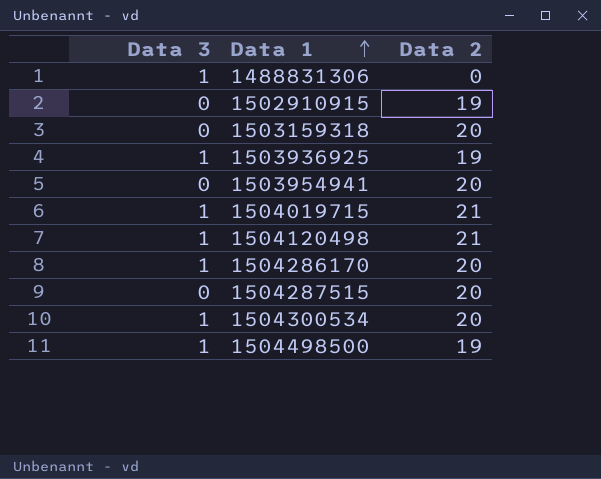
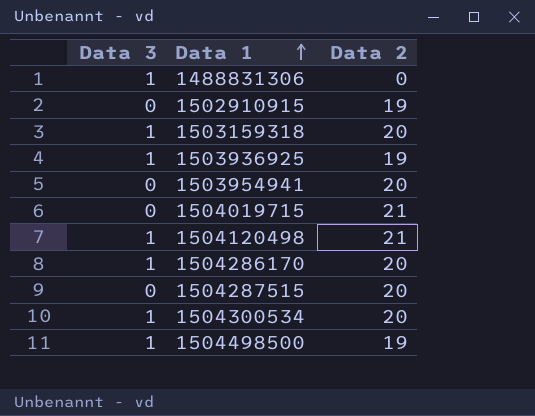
1503159318 | Data 3: 0 -> 1
1504019715 | Data 3: 1 -> 0

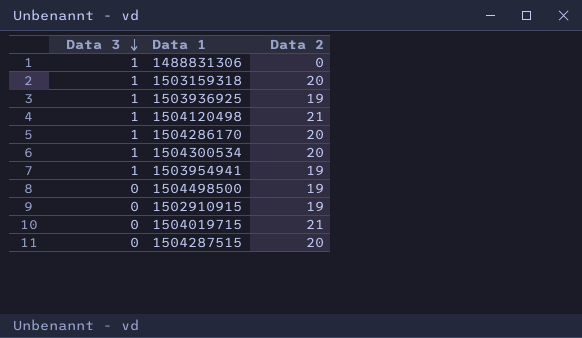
row order: Data 1 ascending -> Data 3 descending
1503954941 | Data 3: 0 -> 1
1503954941 | Data 2: 20 -> 19
1504498500 | Data 3: 1 -> 0

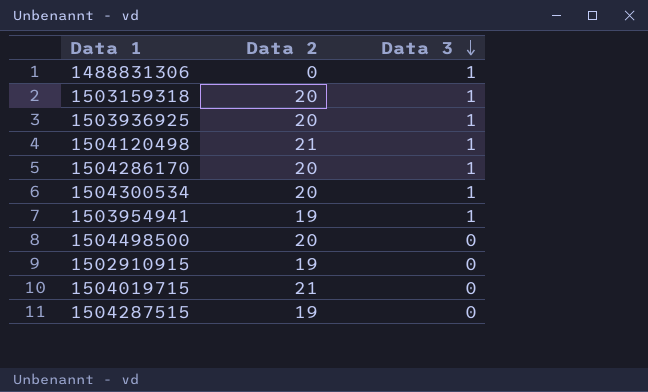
column Data 3 | position: 1 -> 3
1503936925 | Data 2: 19 -> 20
1504498500 | Data 2: 19 -> 20
1504287515 | Data 2: 20 -> 19

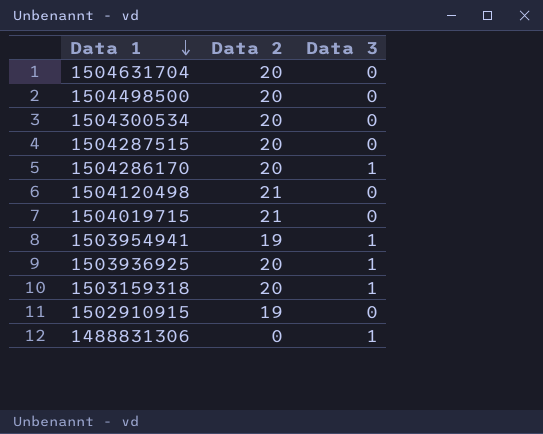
row order: Data 3 descending -> Data 1 descending
row 1504631704: none -> 20 | 0
1504300534 | Data 3: 1 -> 0
1504287515 | Data 2: 19 -> 20
1504120498 | Data 3: 1 -> 0

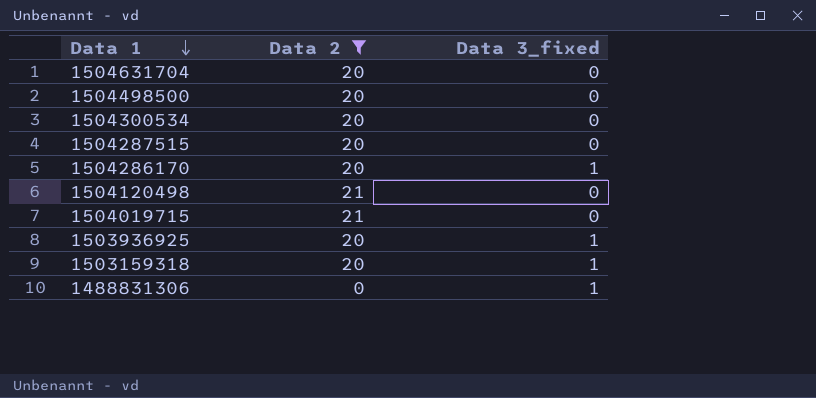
filter: none -> Data 2 != 19
column name: Data 3 -> Data 3_fixed

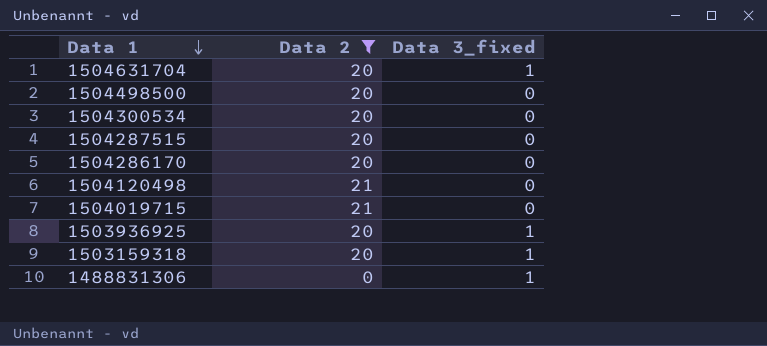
1504631704 | Data 3_fixed: 0 -> 1
1504286170 | Data 3_fixed: 1 -> 0

